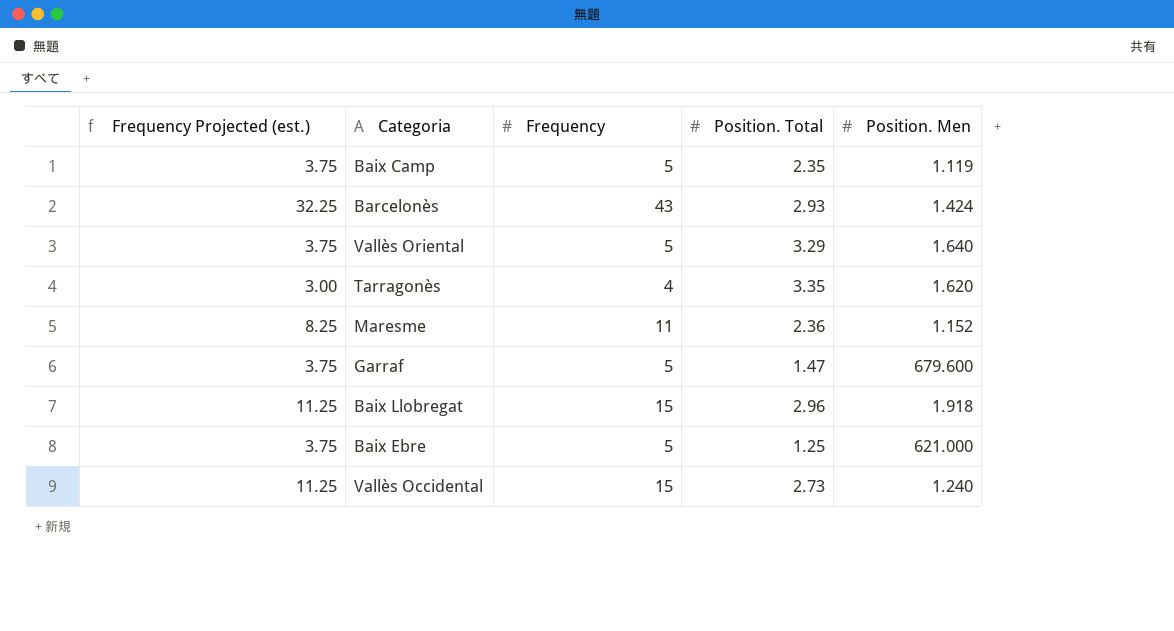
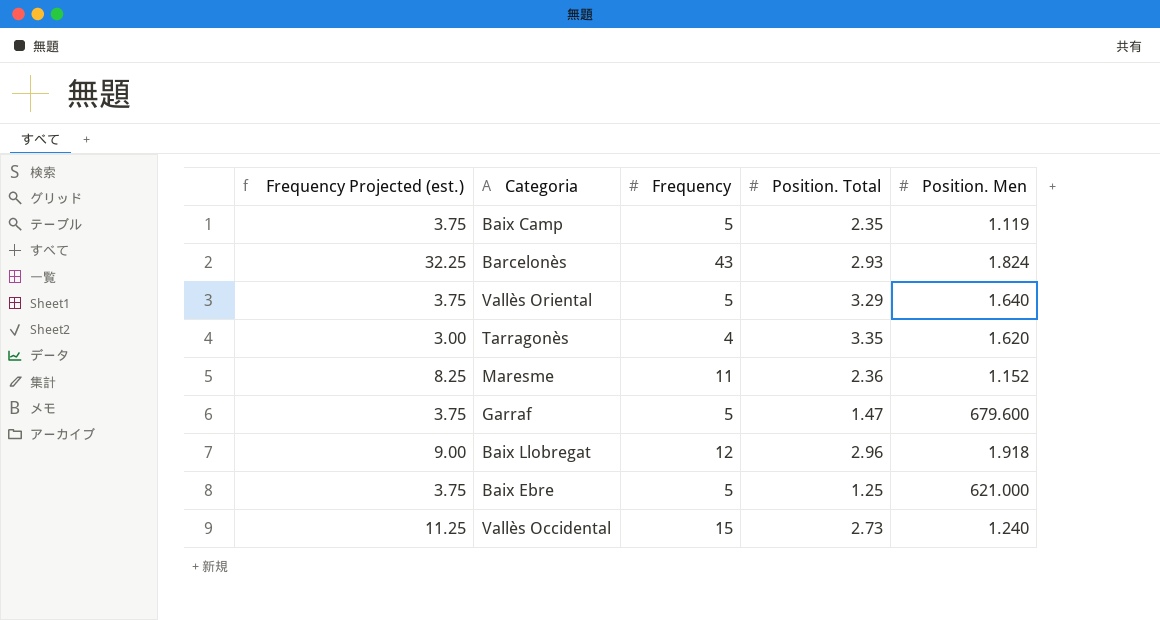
Barcelonès | Position. Men: 1.424 -> 1.824
Baix Llobregat | Frequency Projected (est.): 11.25 -> 9.00
Baix Llobregat | Frequency: 15 -> 12

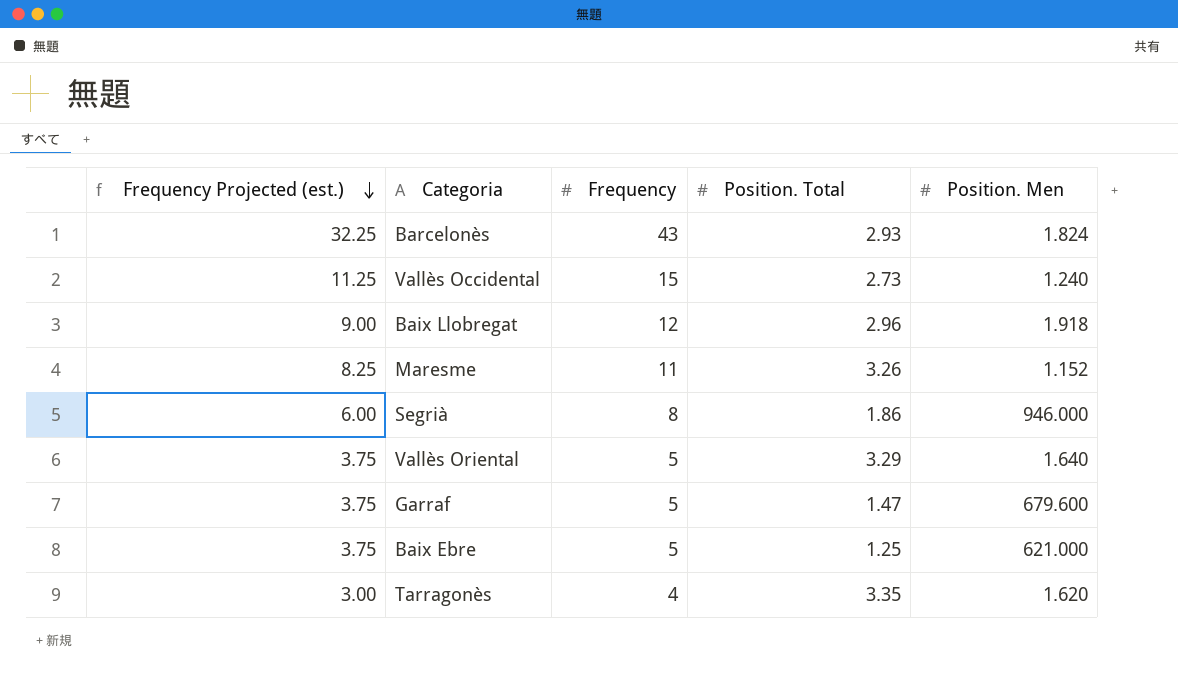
row order: none -> Frequency Projected (est.) descending
row Baix Camp: 3.75 | 5 | 2.35 | 1.119 -> none
Maresme | Position. Total: 2.36 -> 3.26
row Segrià: none -> 6.00 | 8 | 1.86 | 946.000

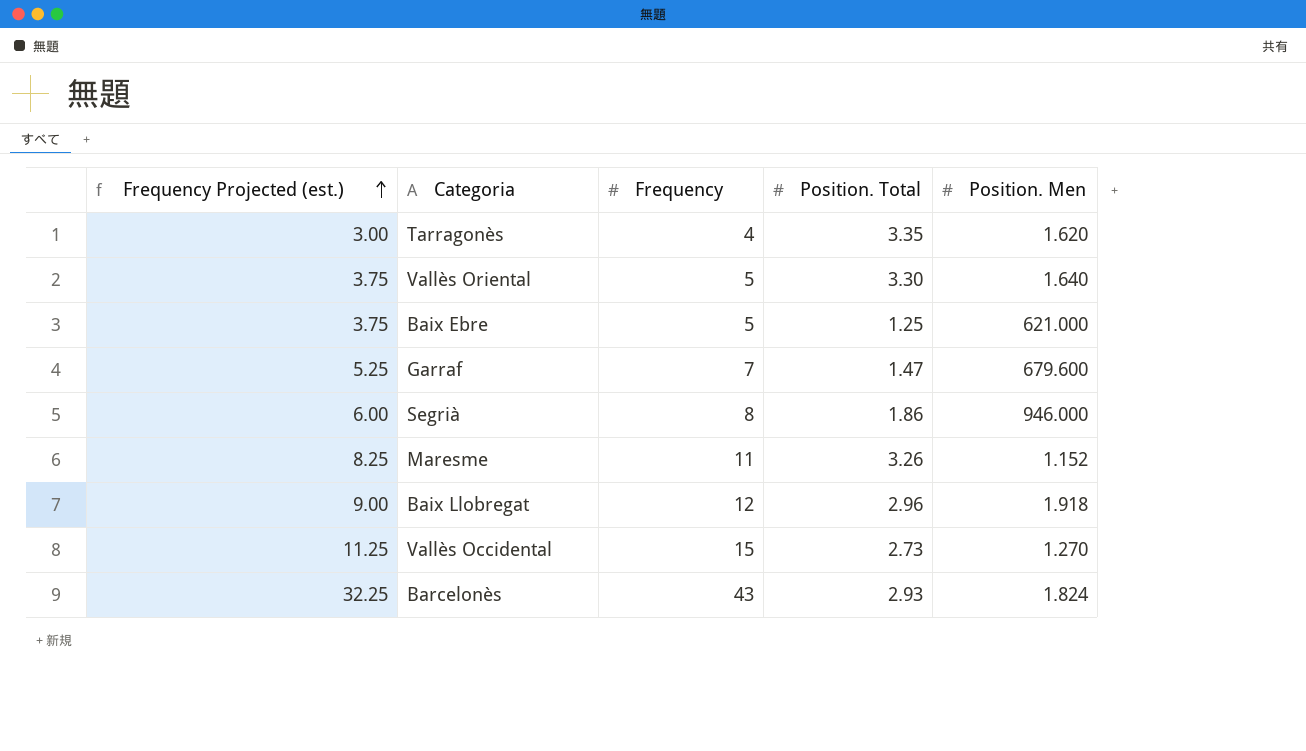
row order: Frequency Projected (est.) descending -> Frequency Projected (est.) ascending
Vallès Oriental | Position. Total: 3.29 -> 3.30
Garraf | Frequency Projected (est.): 3.75 -> 5.25
Garraf | Frequency: 5 -> 7
Vallès Occidental | Position. Men: 1.240 -> 1.270

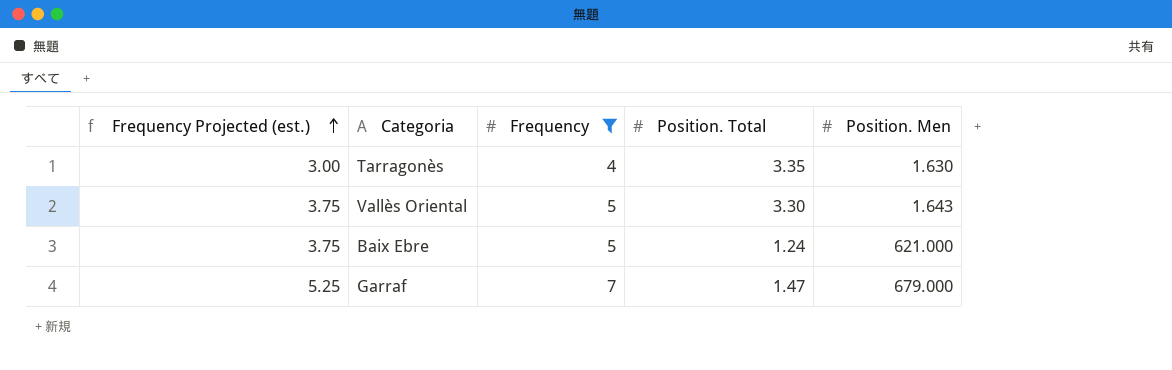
filter: none -> Frequency <= 7
Tarragonès | Position. Men: 1.620 -> 1.630
Vallès Oriental | Position. Men: 1.640 -> 1.643
Baix Ebre | Position. Total: 1.25 -> 1.24
Garraf | Position. Men: 679.600 -> 679.000

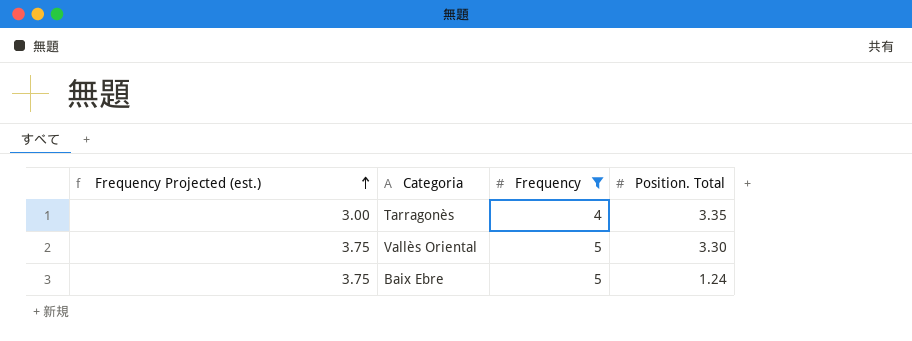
column Position. Men | position: 5 -> none
row Garraf: 5.25 | 7 | 1.47 | 679.000 -> none

